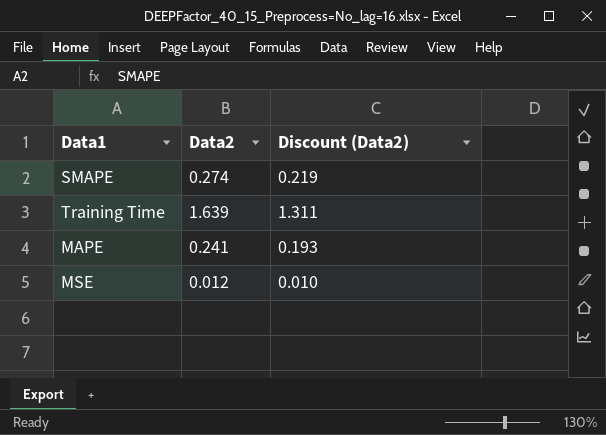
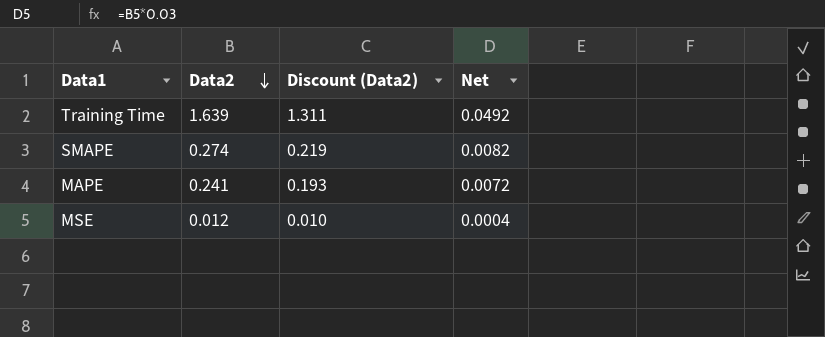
row order: none -> Data2 descending
column Net | formula: none -> [Data2] * 0.03

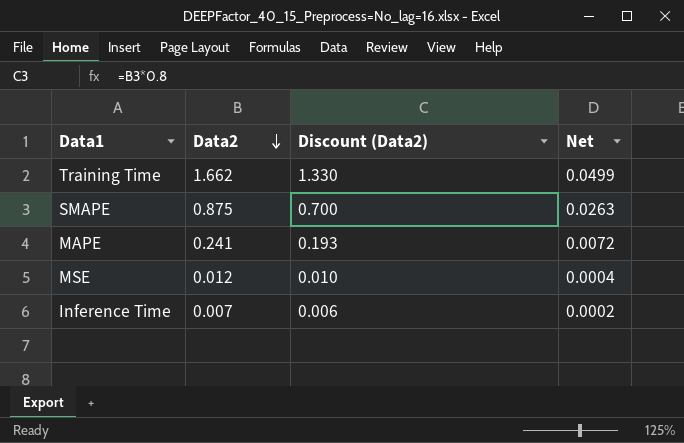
Training Time | Data2: 1.639 -> 1.662
Training Time | Discount (Data2): 1.311 -> 1.330
Training Time | Net: 0.0492 -> 0.0499
SMAPE | Data2: 0.274 -> 0.875
SMAPE | Discount (Data2): 0.219 -> 0.700
SMAPE | Net: 0.0082 -> 0.0263
row Inference Time: none -> 0.007 | 0.006 | 0.0002

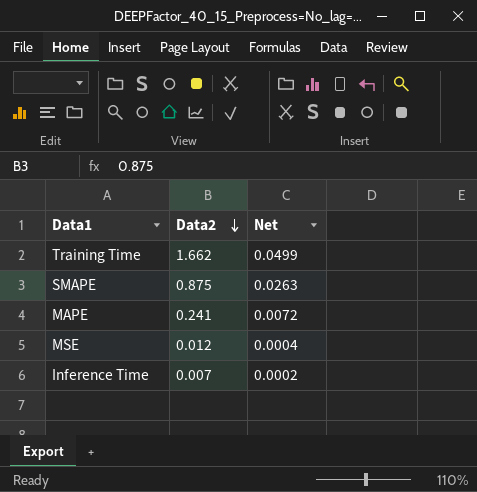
column Discount (Data2) | formula: [Data2] * 0.8 -> none

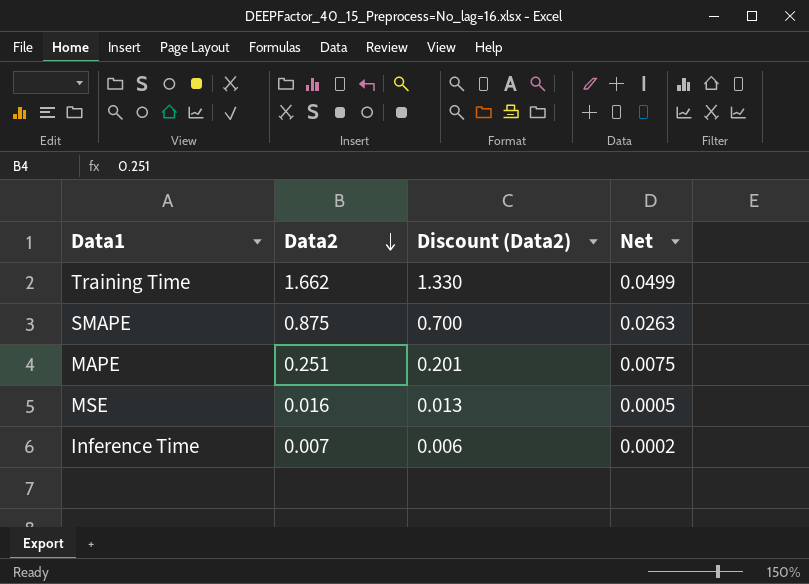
column Discount (Data2) | formula: none -> [Data2] * 0.8
MAPE | Data2: 0.241 -> 0.251
MAPE | Net: 0.0072 -> 0.0075
MSE | Data2: 0.012 -> 0.016
MSE | Net: 0.0004 -> 0.0005

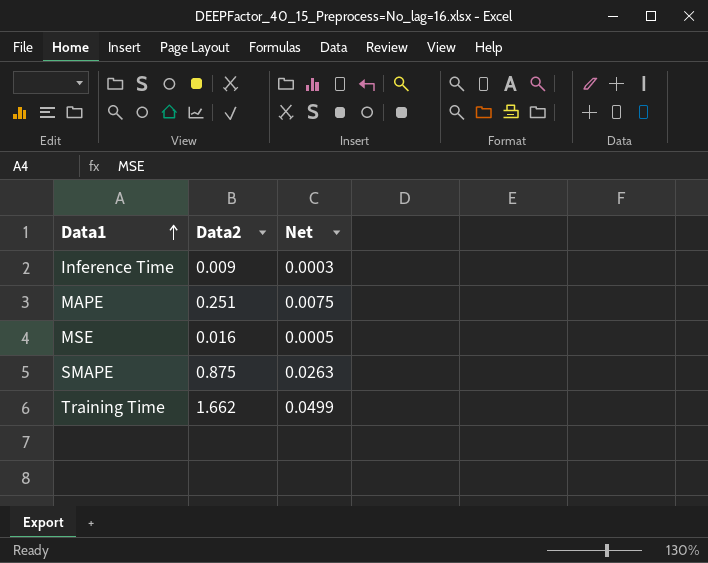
row order: Data2 descending -> Data1 ascending
column Discount (Data2) | formula: [Data2] * 0.8 -> none
Inference Time | Data2: 0.007 -> 0.009
Inference Time | Net: 0.0002 -> 0.0003

